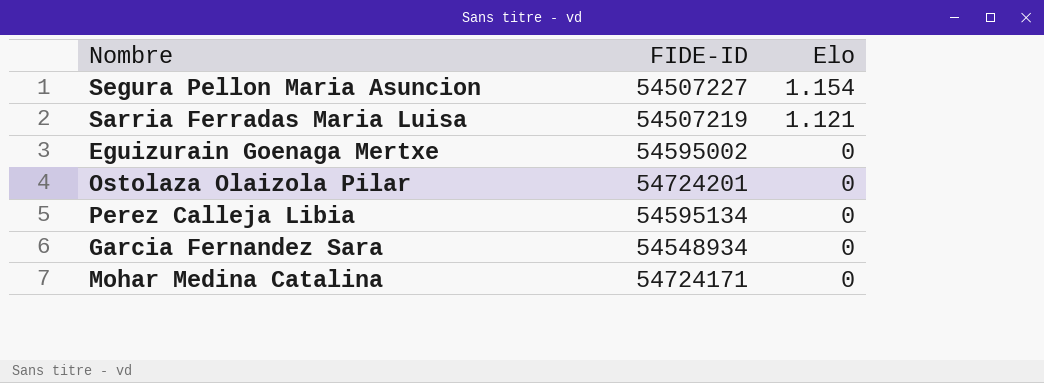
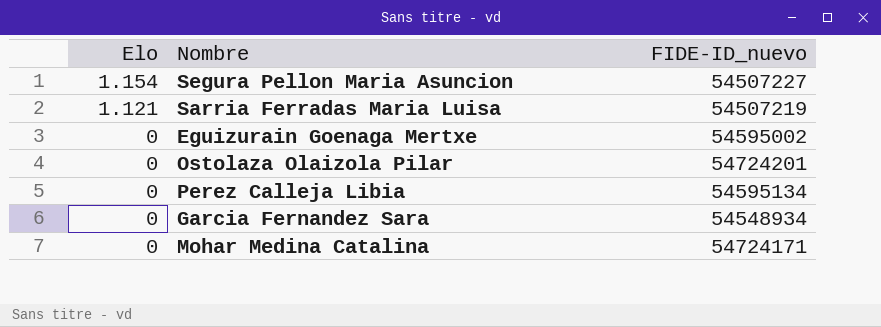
column Elo | position: 3 -> 1
column name: FIDE-ID -> FIDE-ID_nuevo

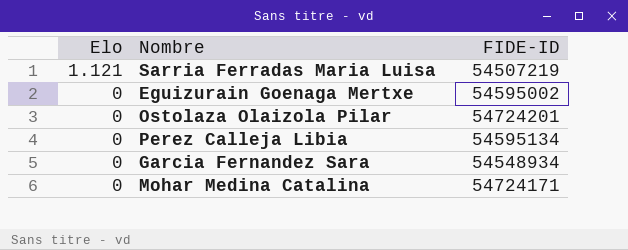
column name: FIDE-ID_nuevo -> FIDE-ID
row Segura Pellon Maria Asuncion: 1.154 | 54507227 -> none

